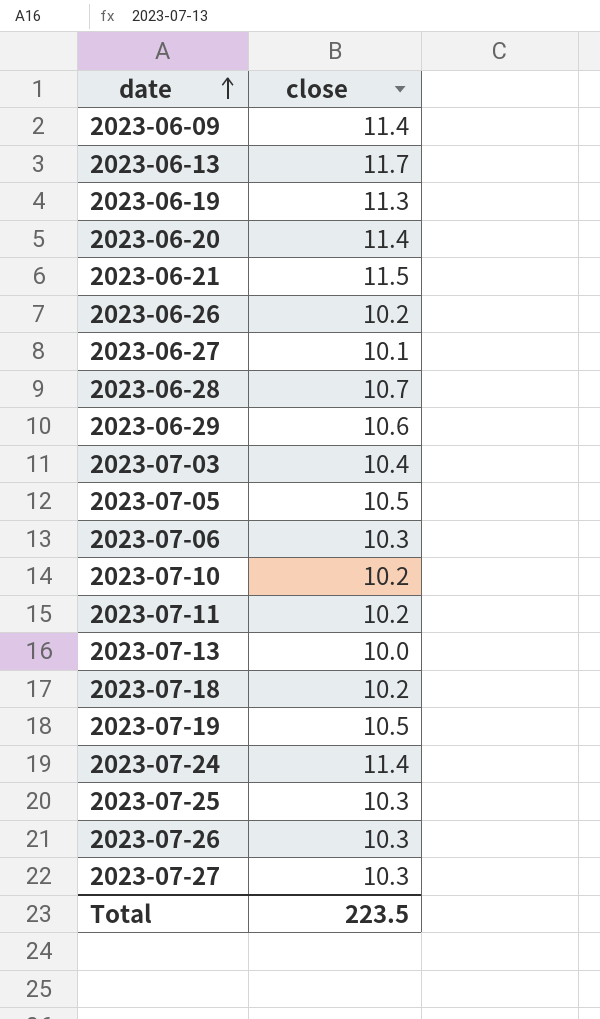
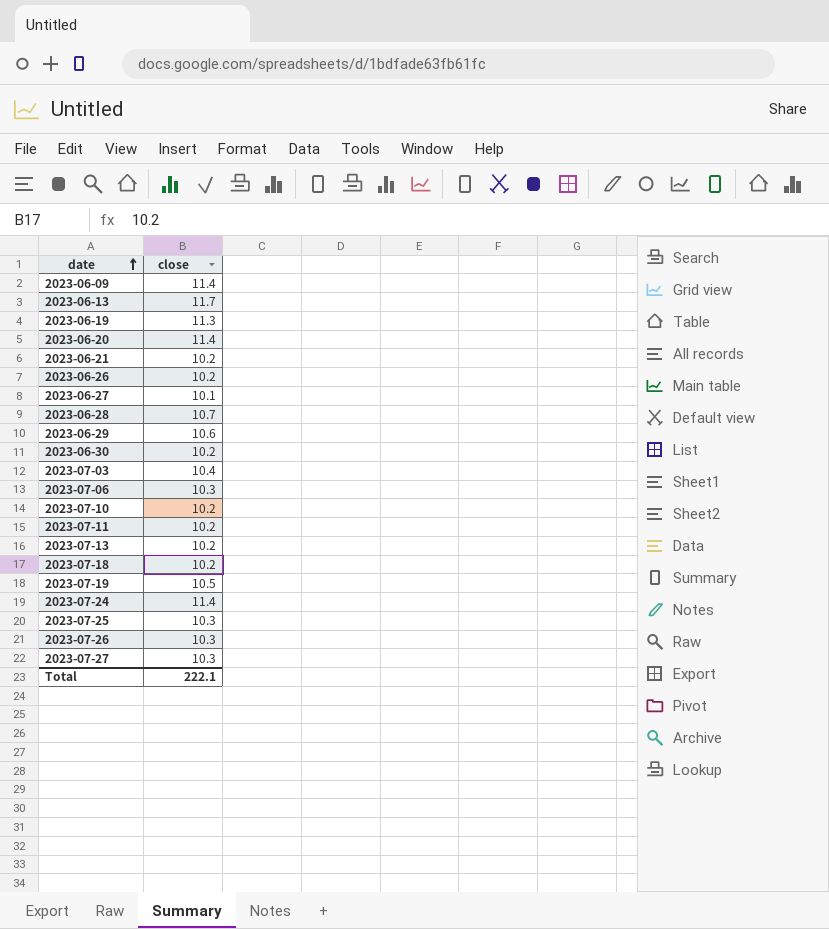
row 2023-07-05: 10.5 -> none
2023-06-21 | close: 11.5 -> 10.2
row 2023-06-30: none -> 10.2
2023-07-13 | close: 10.0 -> 10.2
Total | close: 223.5 -> 222.1

